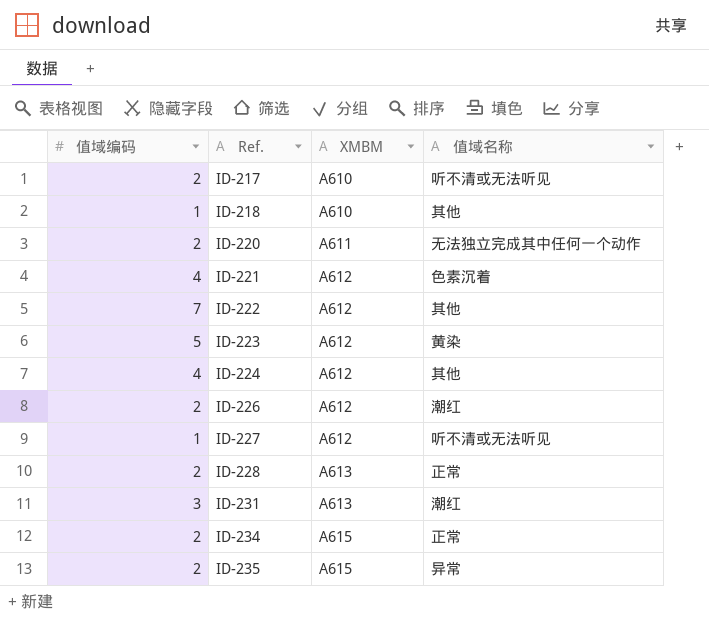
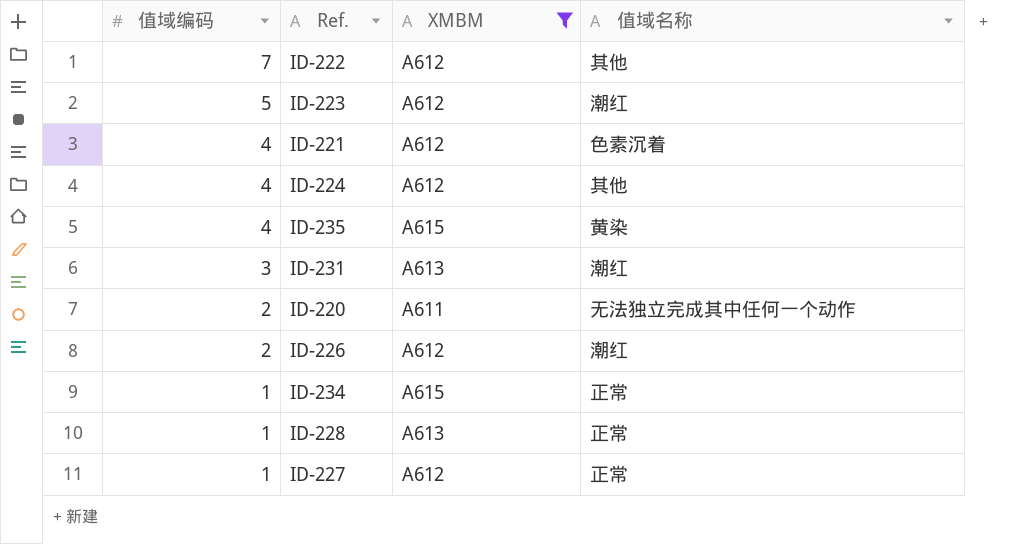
filter: none -> XMBM != A610
row order: Ref. ascending -> 值域编码 descending
ID-223 | 值域名称: 黄染 -> 潮红
ID-235 | 值域编码: 2 -> 4
ID-235 | 值域名称: 异常 -> 黄染
ID-234 | 值域编码: 2 -> 1
ID-228 | 值域编码: 2 -> 1
ID-227 | 值域名称: 听不清或无法听见 -> 正常

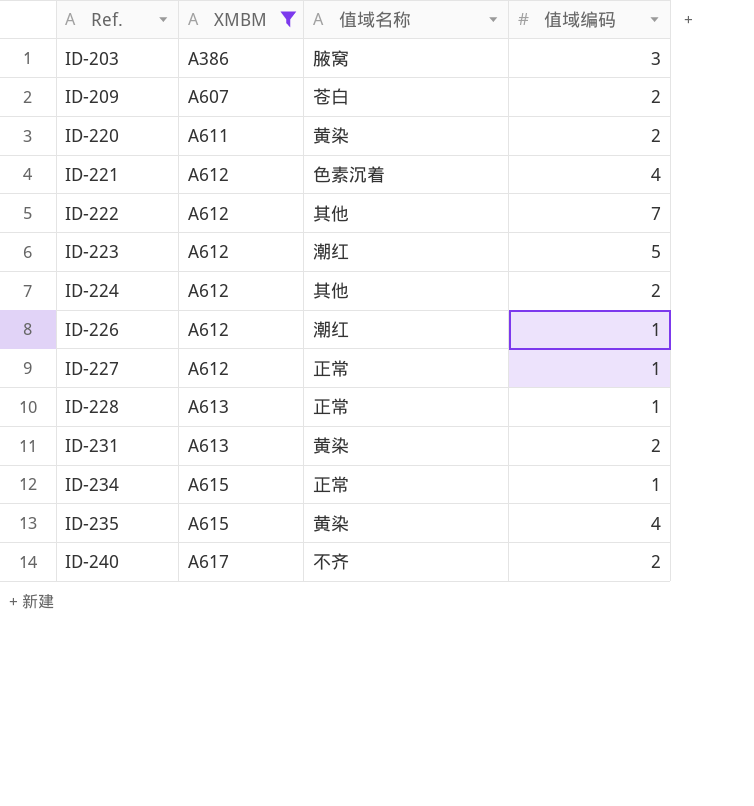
row order: 值域编码 descending -> Ref. ascending
column 值域编码 | position: 1 -> 4
row ID-203: none -> A386 | 腋窝 | 3
row ID-209: none -> A607 | 苍白 | 2
ID-220 | 值域名称: 无法独立完成其中任何一个动作 -> 黄染
ID-224 | 值域编码: 4 -> 2
ID-226 | 值域编码: 2 -> 1
ID-231 | 值域名称: 潮红 -> 黄染
ID-231 | 值域编码: 3 -> 2
row ID-240: none -> A617 | 不齐 | 2

